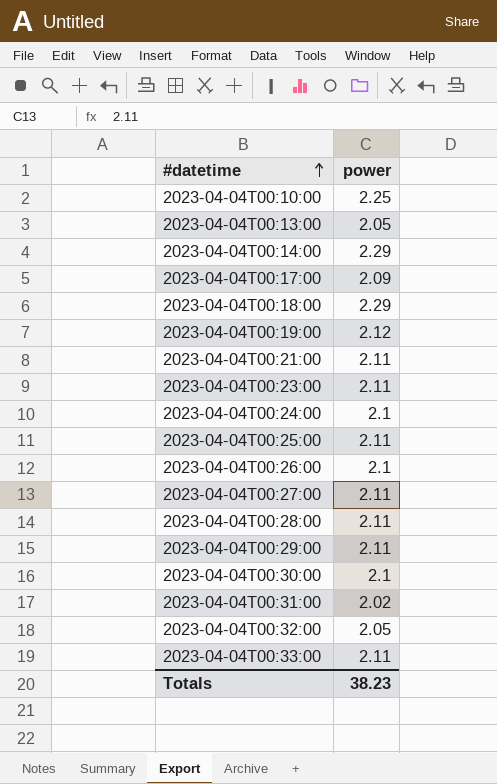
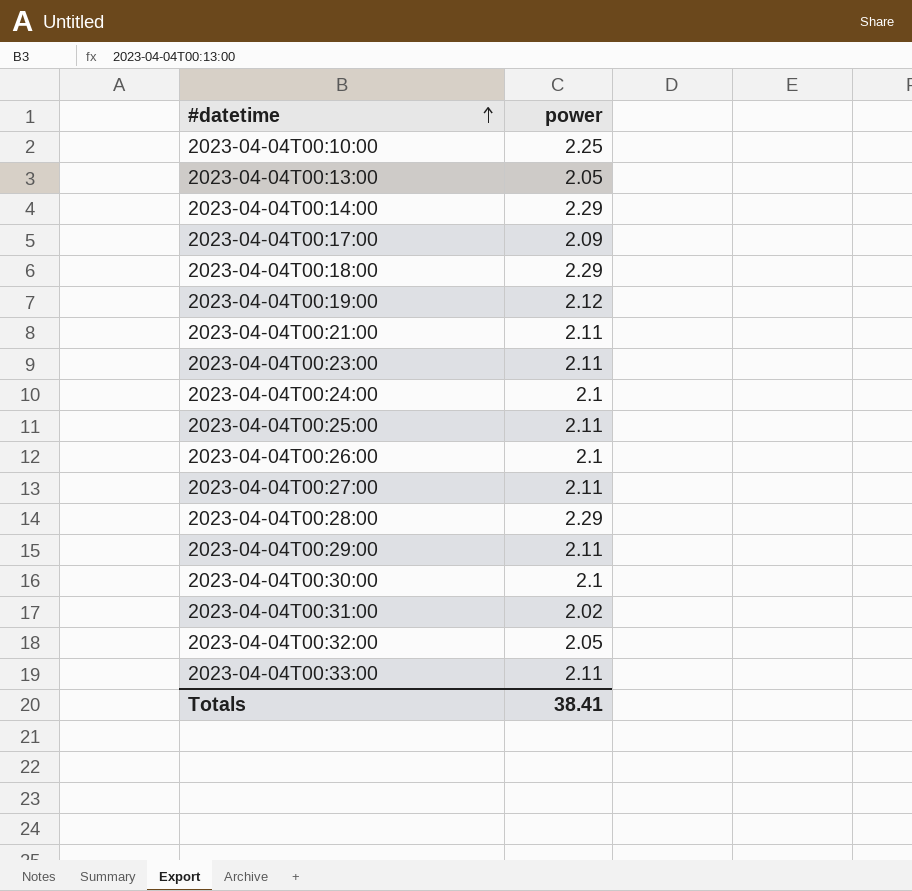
2023-04-04T00:28:00 | power: 2.11 -> 2.29
Totals | power: 38.23 -> 38.41

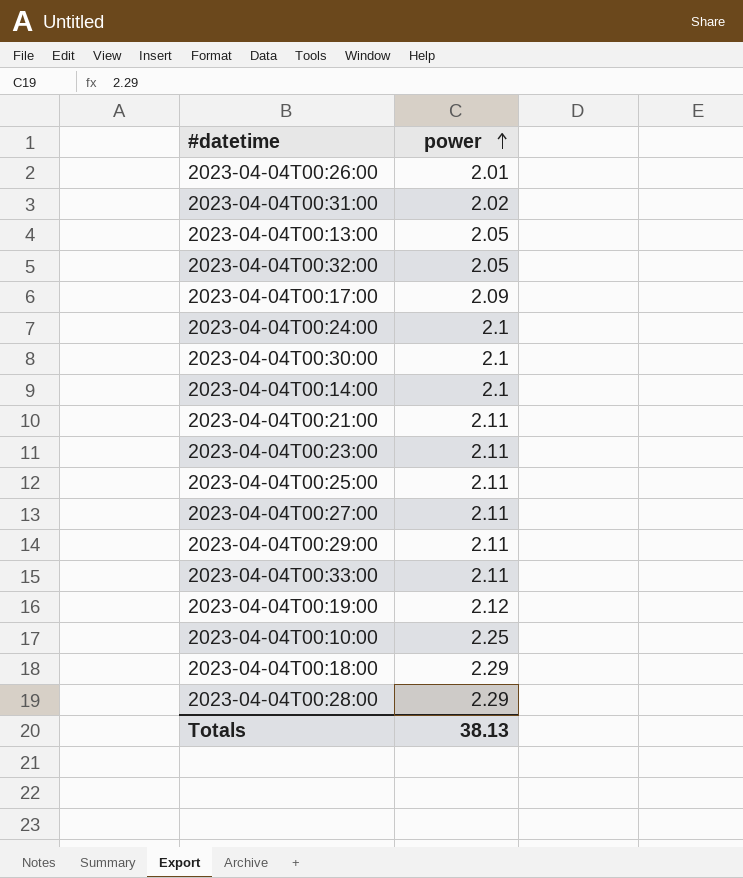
row order: #datetime ascending -> power ascending
2023-04-04T00:26:00 | power: 2.1 -> 2.01
2023-04-04T00:14:00 | power: 2.29 -> 2.1
Totals | power: 38.41 -> 38.13

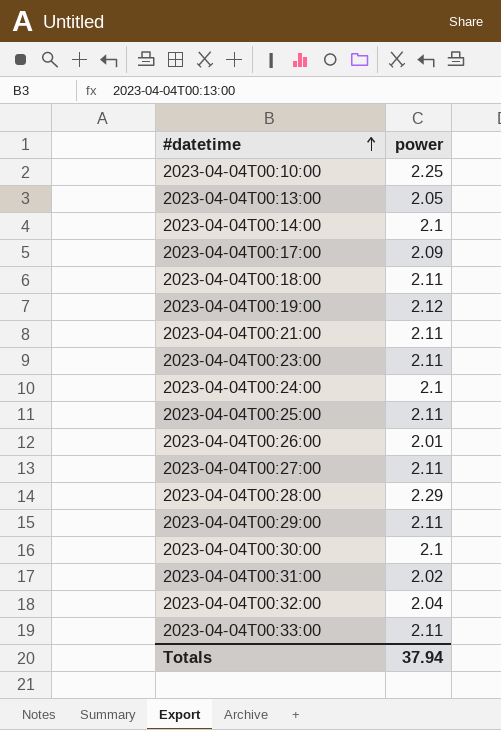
row order: power ascending -> #datetime ascending
2023-04-04T00:18:00 | power: 2.29 -> 2.11
2023-04-04T00:32:00 | power: 2.05 -> 2.04
Totals | power: 38.13 -> 37.94

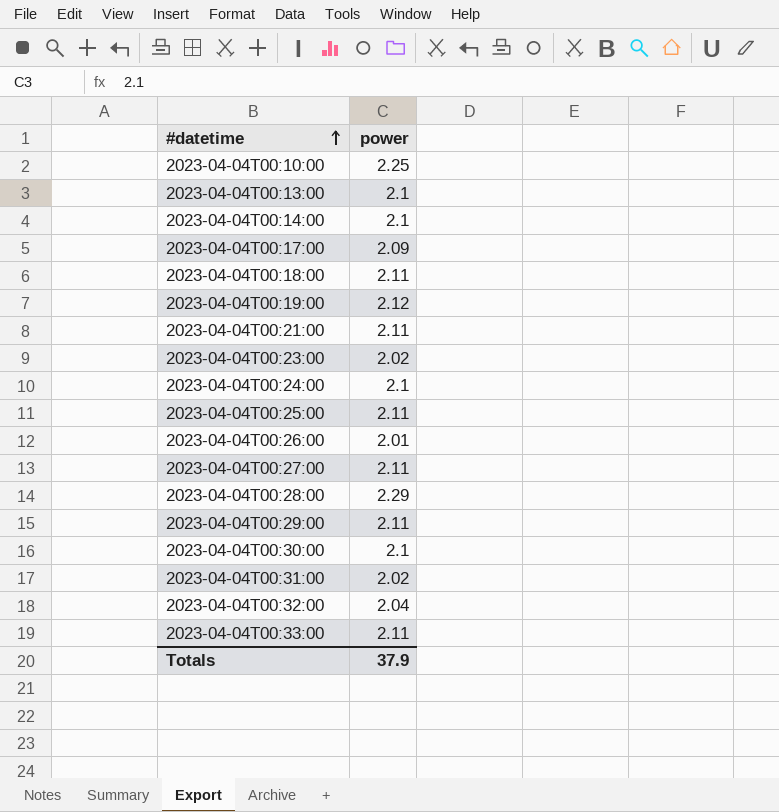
2023-04-04T00:13:00 | power: 2.05 -> 2.1
2023-04-04T00:23:00 | power: 2.11 -> 2.02
Totals | power: 37.94 -> 37.9

